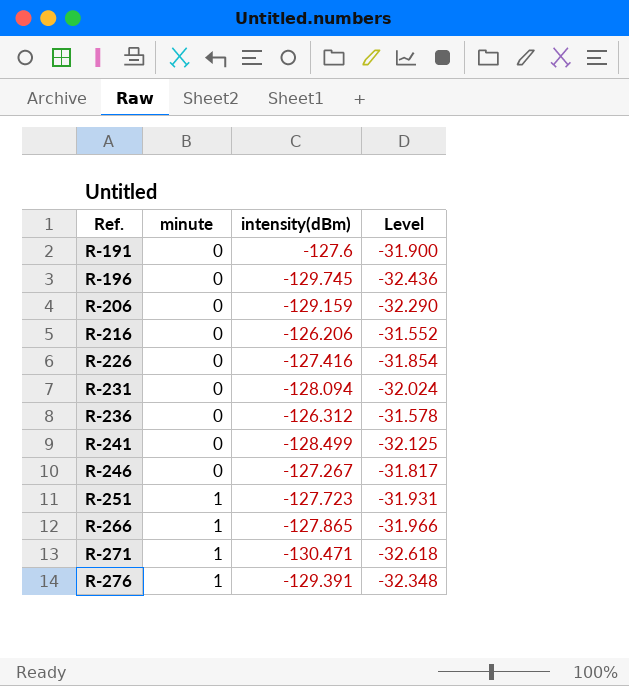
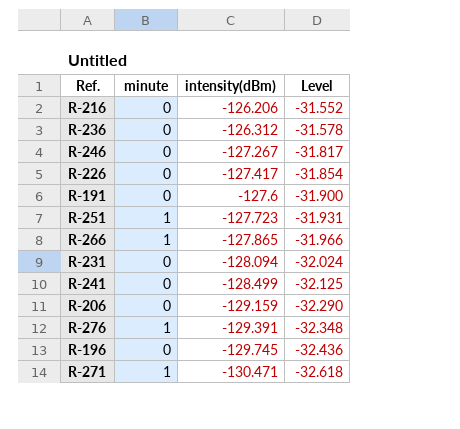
row order: Ref. ascending -> intensity(dBm) descending
R-226 | intensity(dBm): -127.416 -> -127.417

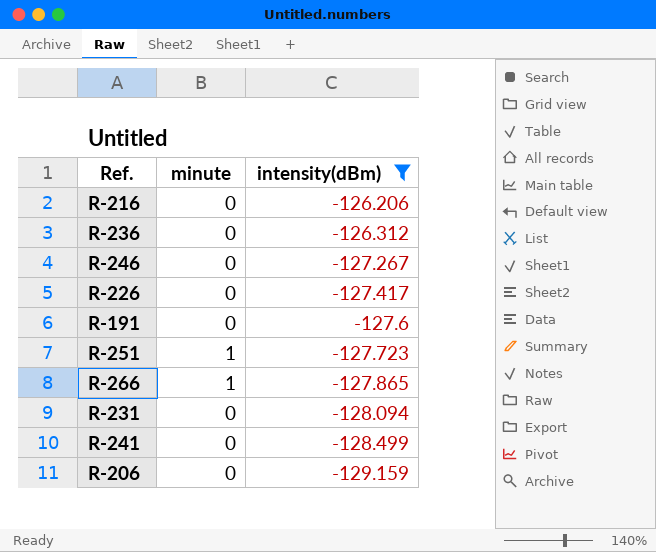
filter: none -> intensity(dBm) >= -129.159
column Level | formula: [intensity(dBm)] * 0.25 -> none

